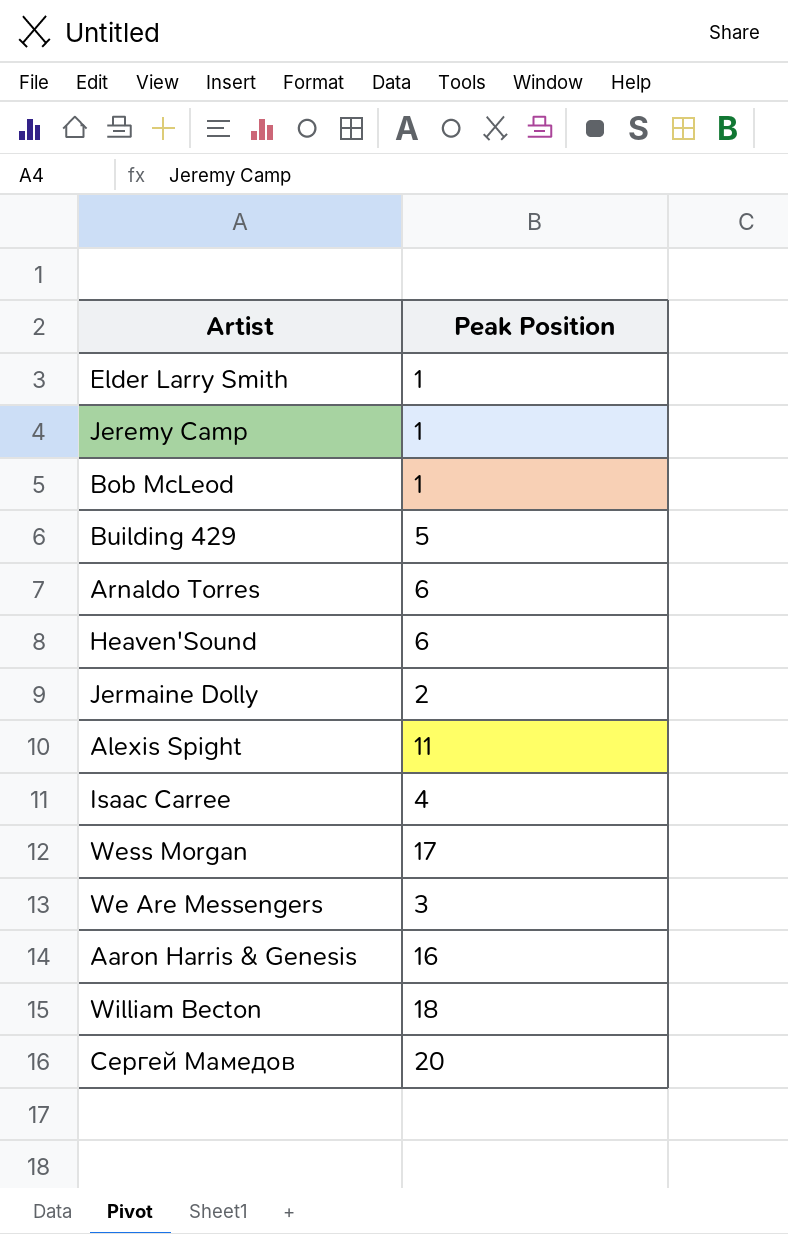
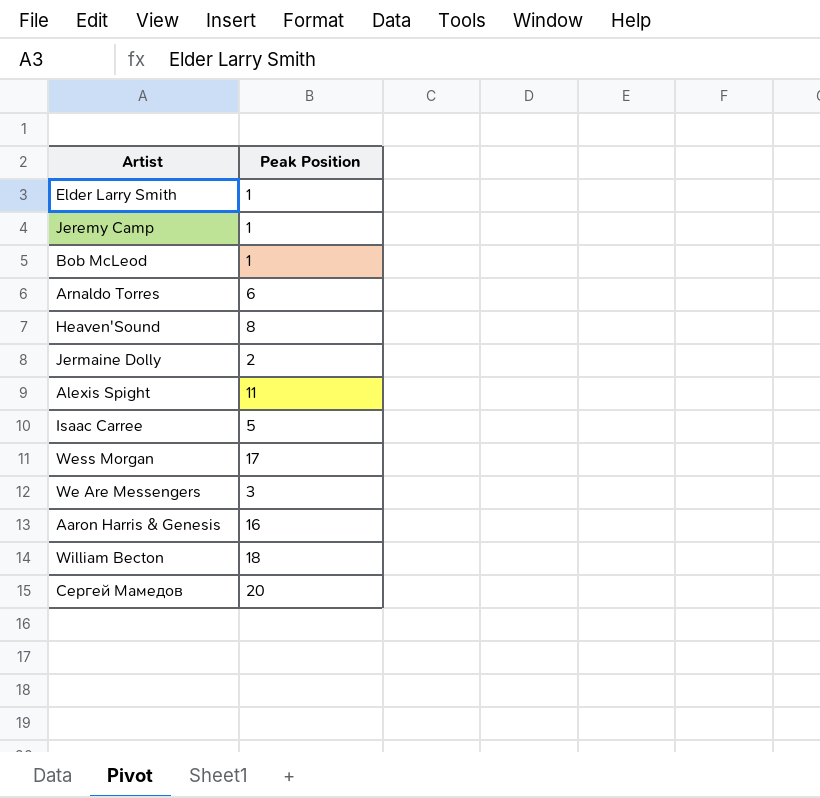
row Building 429: 5 -> none
Heaven'Sound | Peak Position: 6 -> 8
Isaac Carree | Peak Position: 4 -> 5

